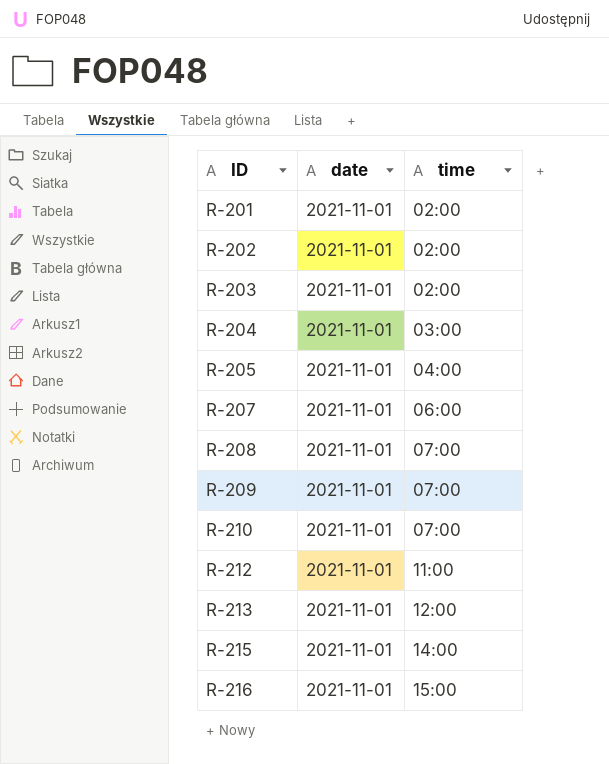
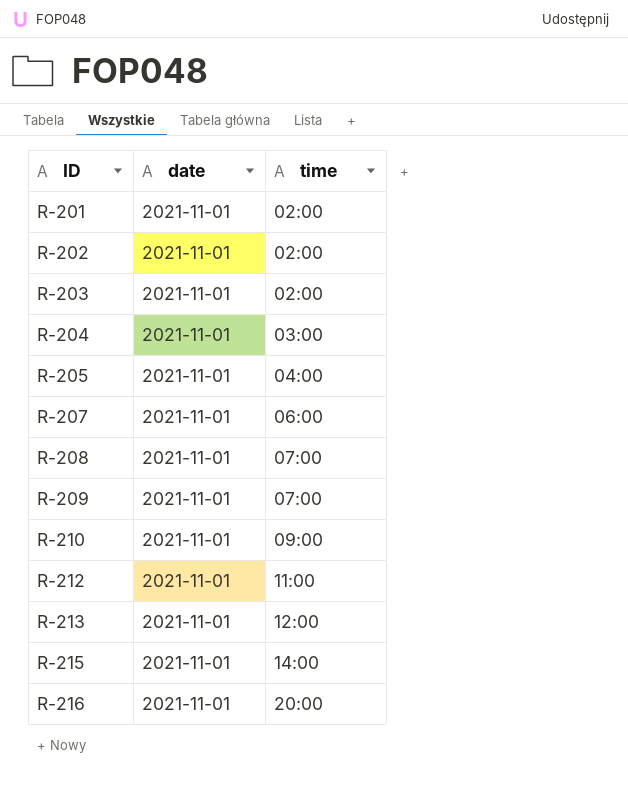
R-210 | time: 07:00 -> 09:00
R-216 | time: 15:00 -> 20:00

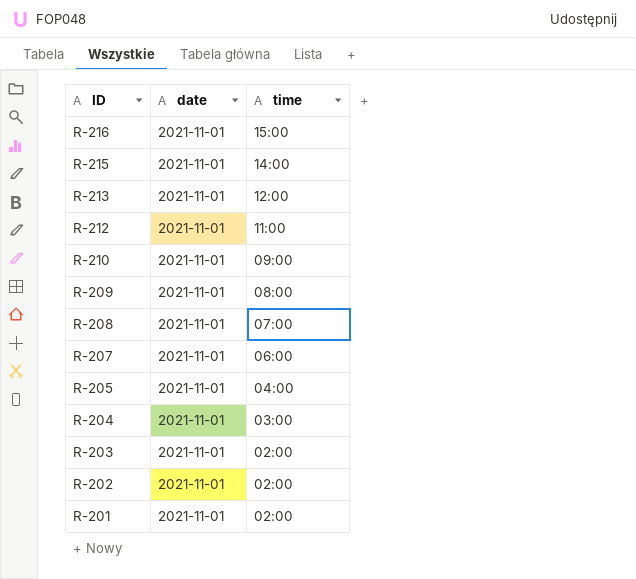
row order: ID ascending -> ID descending
R-216 | time: 20:00 -> 15:00
R-209 | time: 07:00 -> 08:00

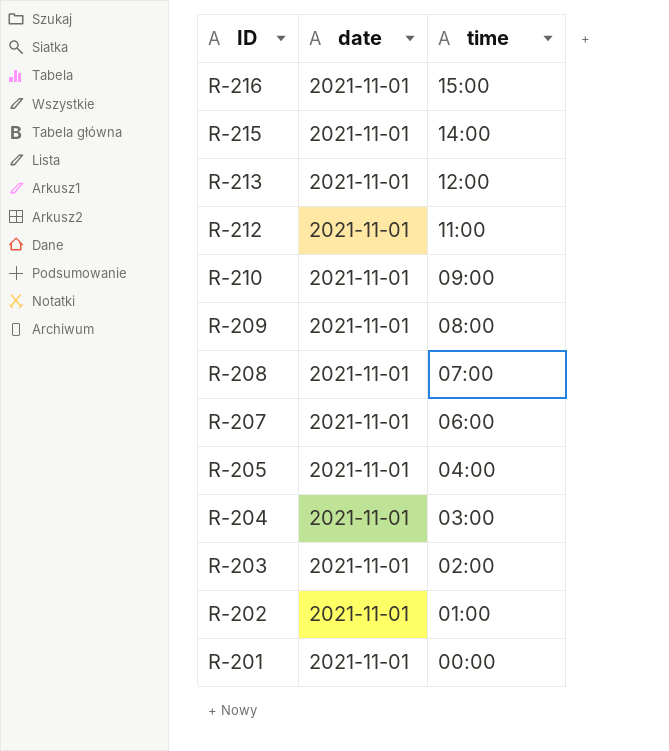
R-202 | time: 02:00 -> 01:00
R-201 | time: 02:00 -> 00:00

